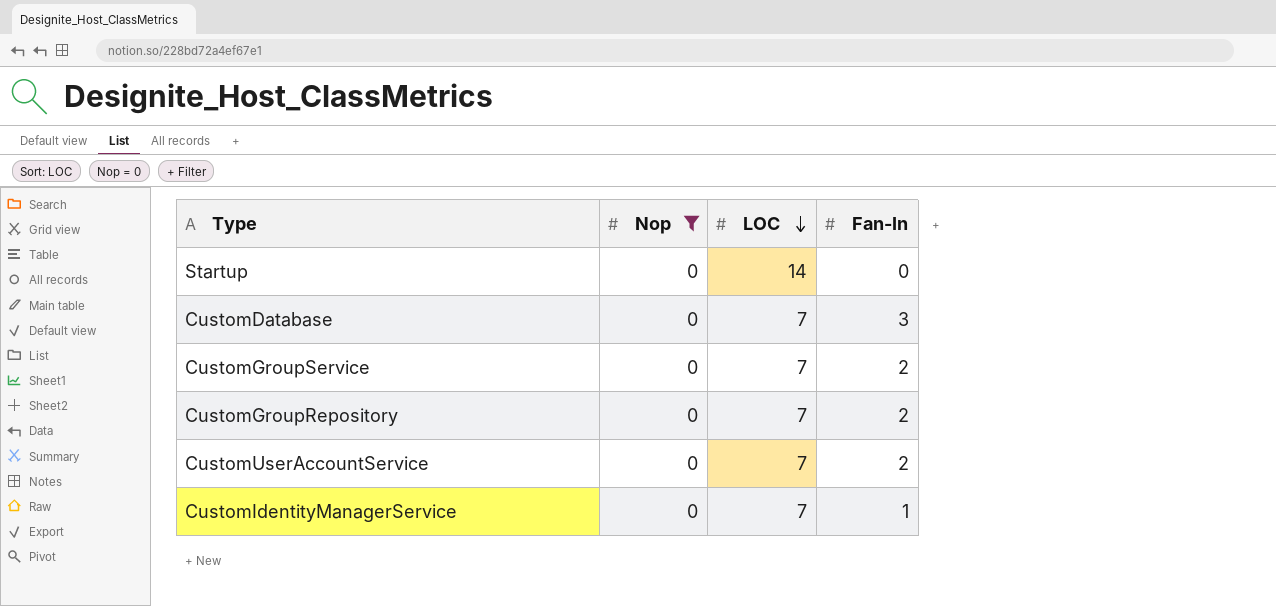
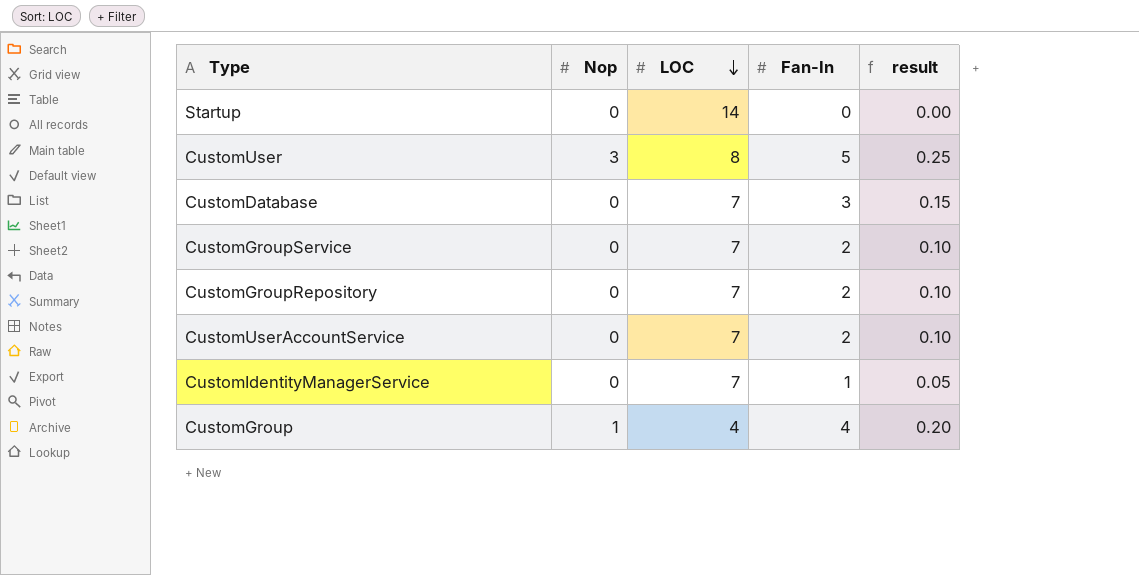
filter: Nop = 0 -> none
column result | formula: none -> [Fan-In] * 0.05

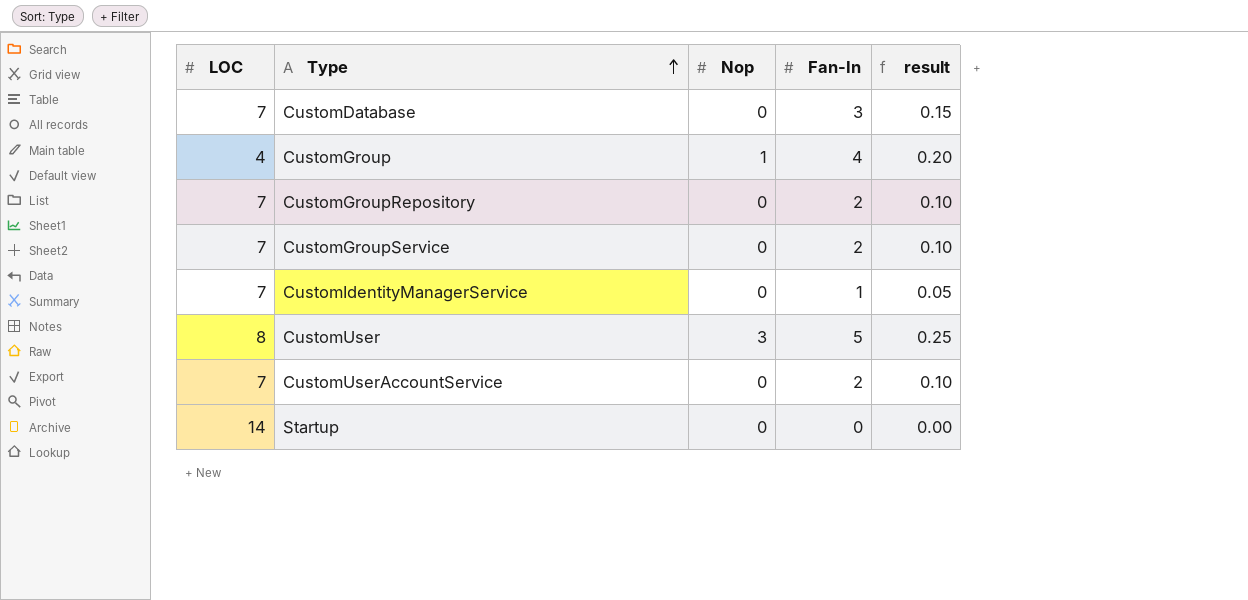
row order: LOC descending -> Type ascending
column LOC | position: 3 -> 1

